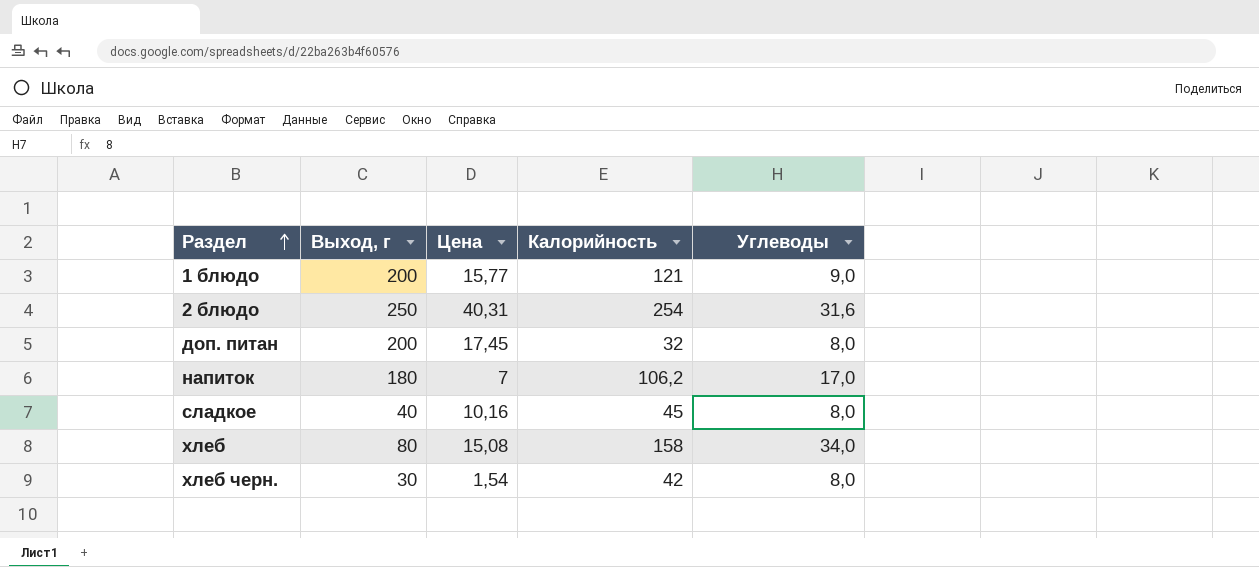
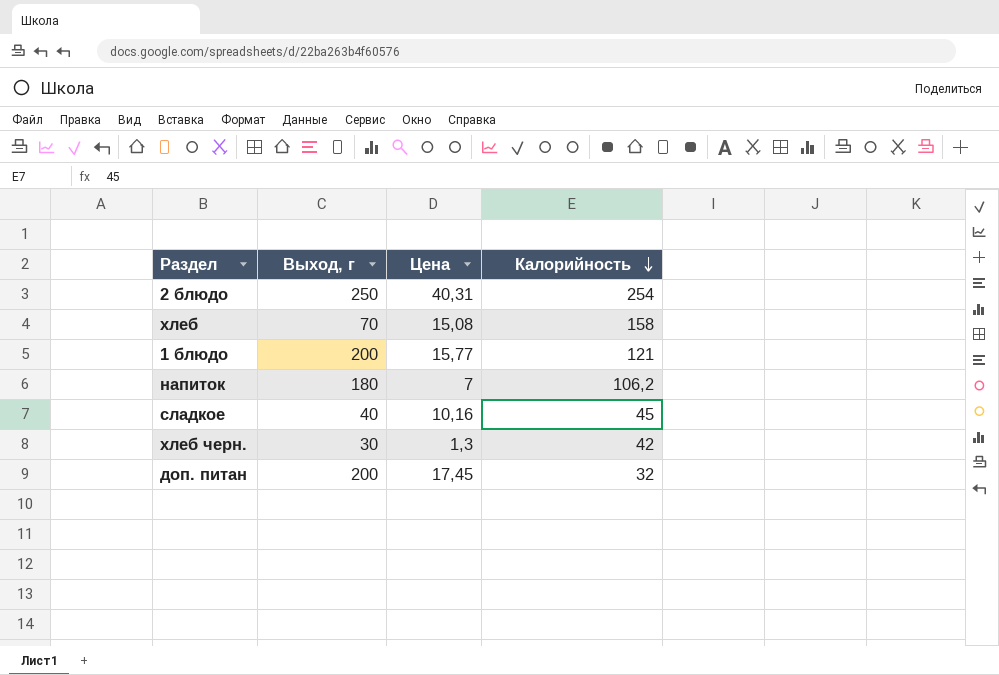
row order: Раздел ascending -> Калорийность descending
column Углеводы | position: 5 -> none
хлеб | Выход, г: 80 -> 70
хлеб черн. | Цена: 1,54 -> 1,3

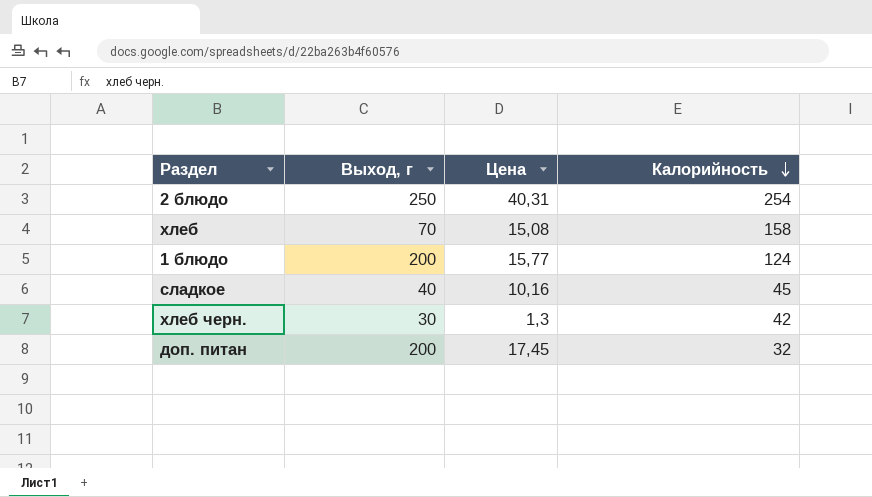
row напиток: 180 | 7 | 106,2 -> none
1 блюдо | Калорийность: 121 -> 124

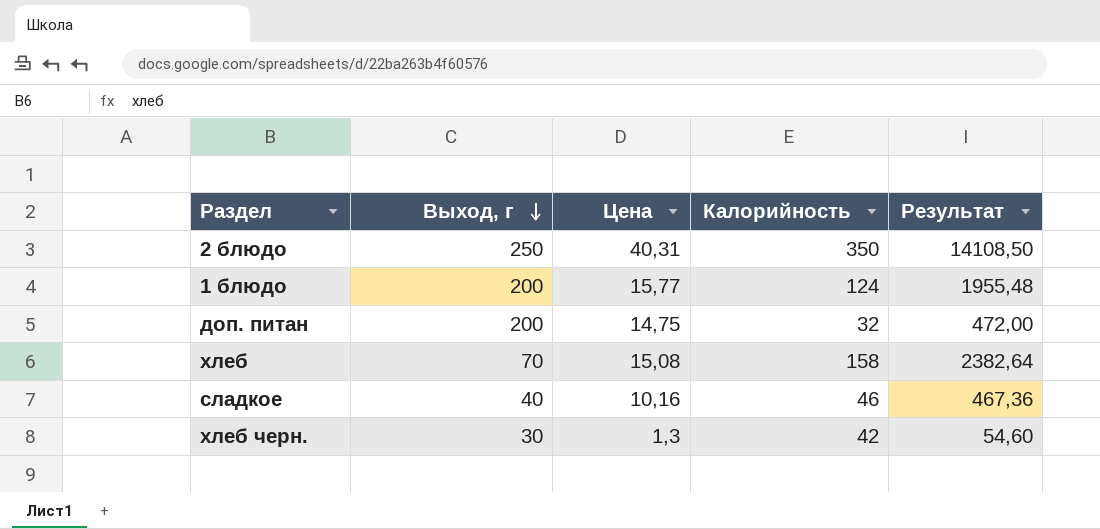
row order: Калорийность descending -> Выход, г descending
column Результат | formula: none -> [Цена] * [Калорийность]
2 блюдо | Калорийность: 254 -> 350
доп. питан | Цена: 17,45 -> 14,75
сладкое | Калорийность: 45 -> 46

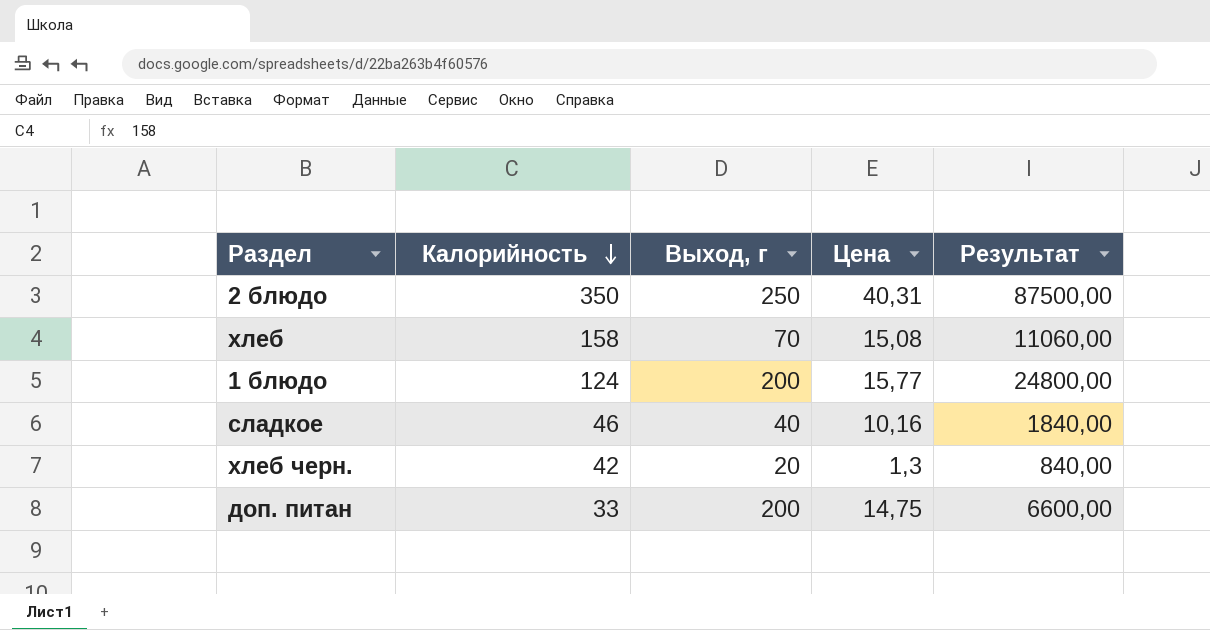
row order: Выход, г descending -> Калорийность descending
column Калорийность | position: 4 -> 2
column Результат | formula: [Цена] * [Калорийность] -> [Калорийность] * [Выход, г]
хлеб черн. | Выход, г: 30 -> 20
доп. питан | Калорийность: 32 -> 33

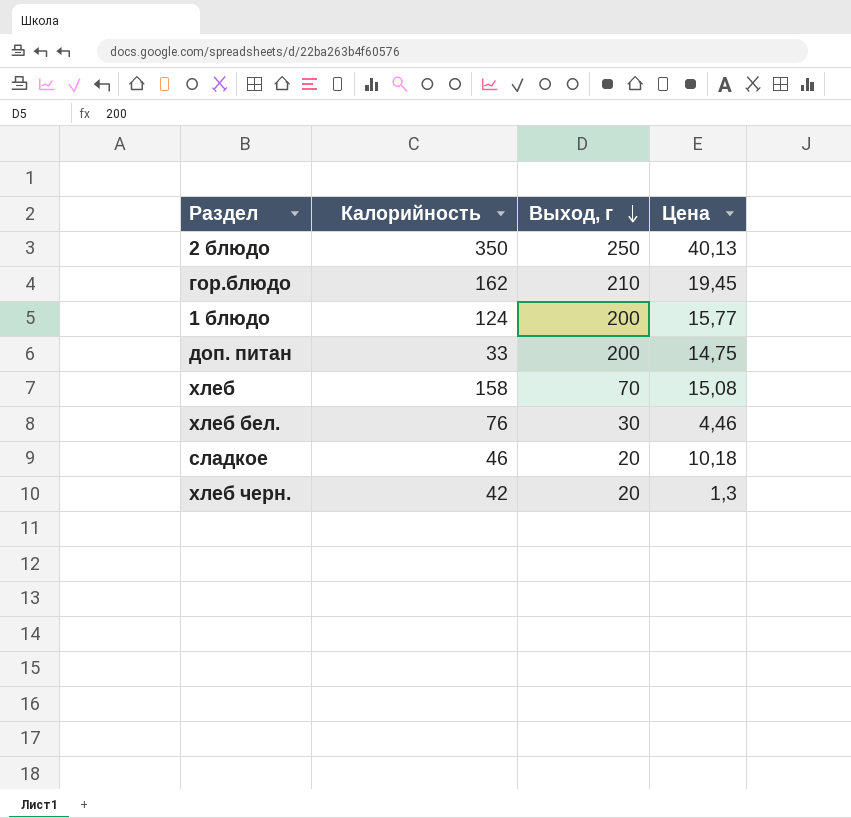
row order: Калорийность descending -> Выход, г descending
column Результат | formula: [Калорийность] * [Выход, г] -> none
2 блюдо | Цена: 40,31 -> 40,13
row гор.блюдо: none -> 162 | 210 | 19,45
row хлеб бел.: none -> 76 | 30 | 4,46
сладкое | Выход, г: 40 -> 20
сладкое | Цена: 10,16 -> 10,18

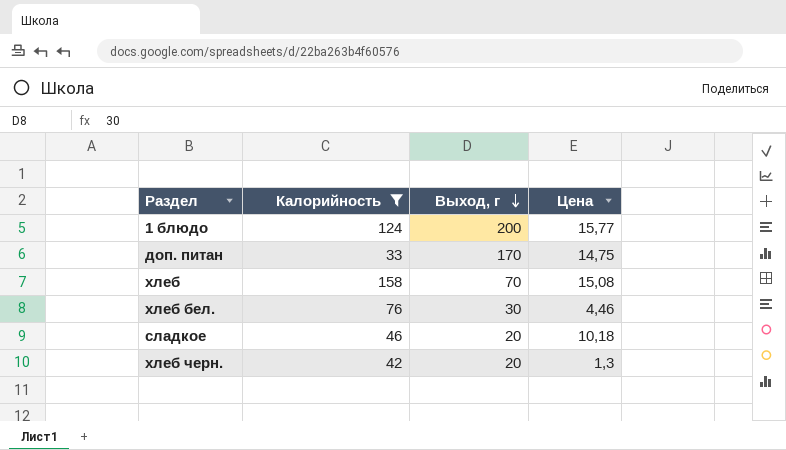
filter: none -> Калорийность <= 158
доп. питан | Выход, г: 200 -> 170

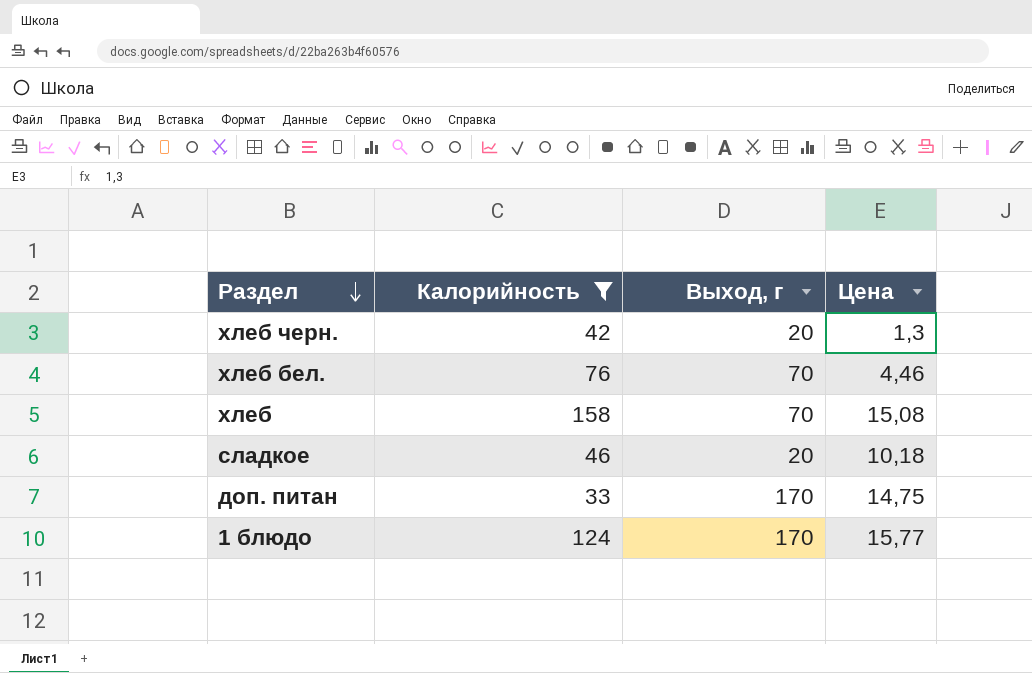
row order: Выход, г descending -> Раздел descending
хлеб бел. | Выход, г: 30 -> 70
1 блюдо | Выход, г: 200 -> 170

